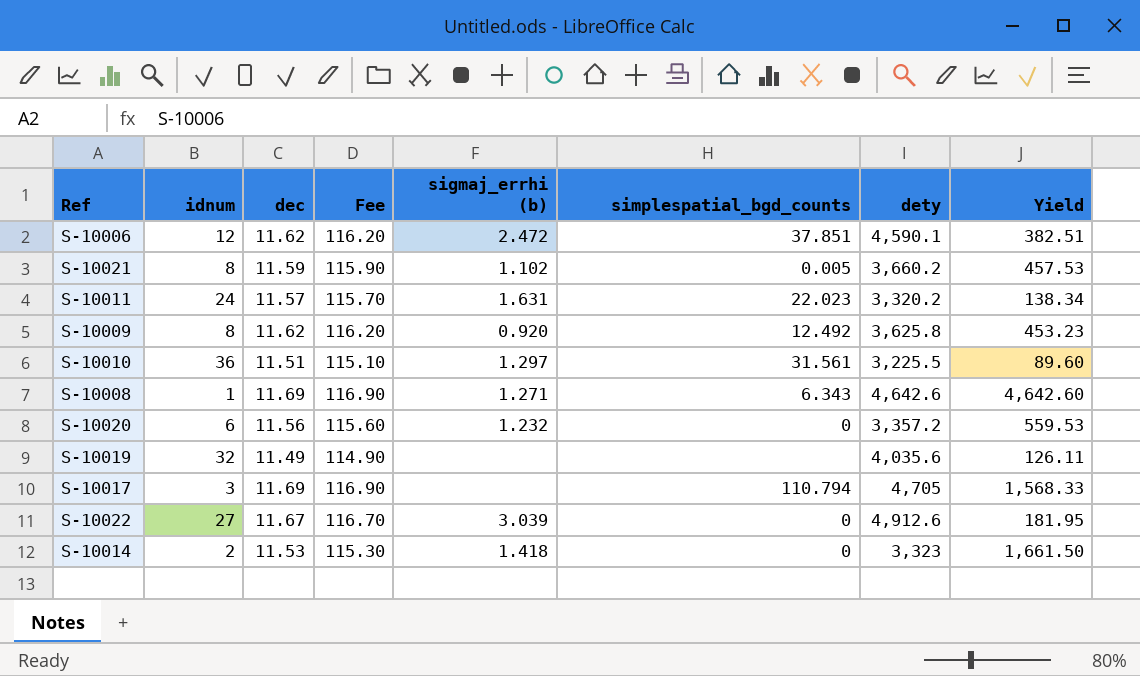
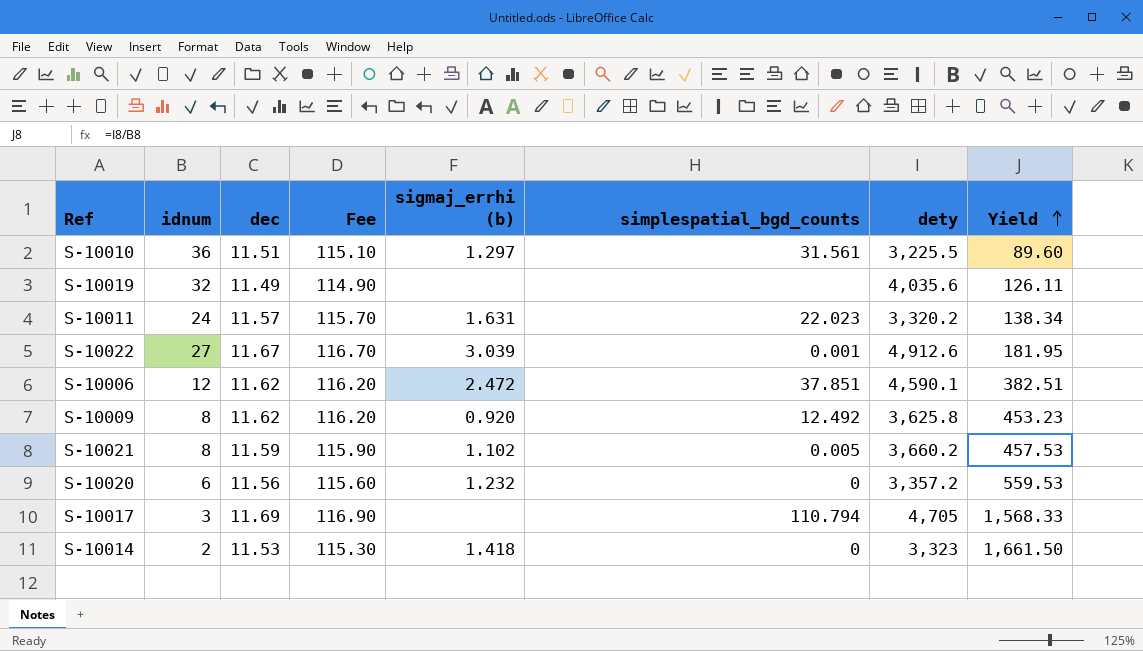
row order: none -> Yield ascending
row S-10008: 1 | 11.69 | 116.90 | 1.271 | 6.343 | 4,642.6 | 4,642.60 -> none
S-10022 | simplespatial_bgd_counts: 0 -> 0.001

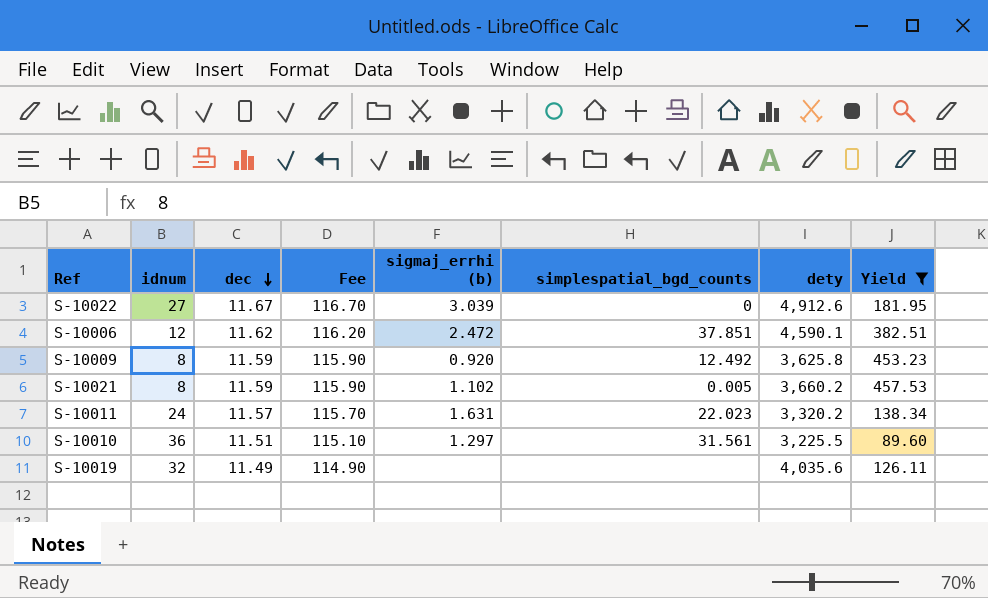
filter: none -> Yield <= 457.53
row order: Yield ascending -> dec descending
S-10022 | simplespatial_bgd_counts: 0.001 -> 0
S-10009 | dec: 11.62 -> 11.59
S-10009 | Fee: 116.20 -> 115.90

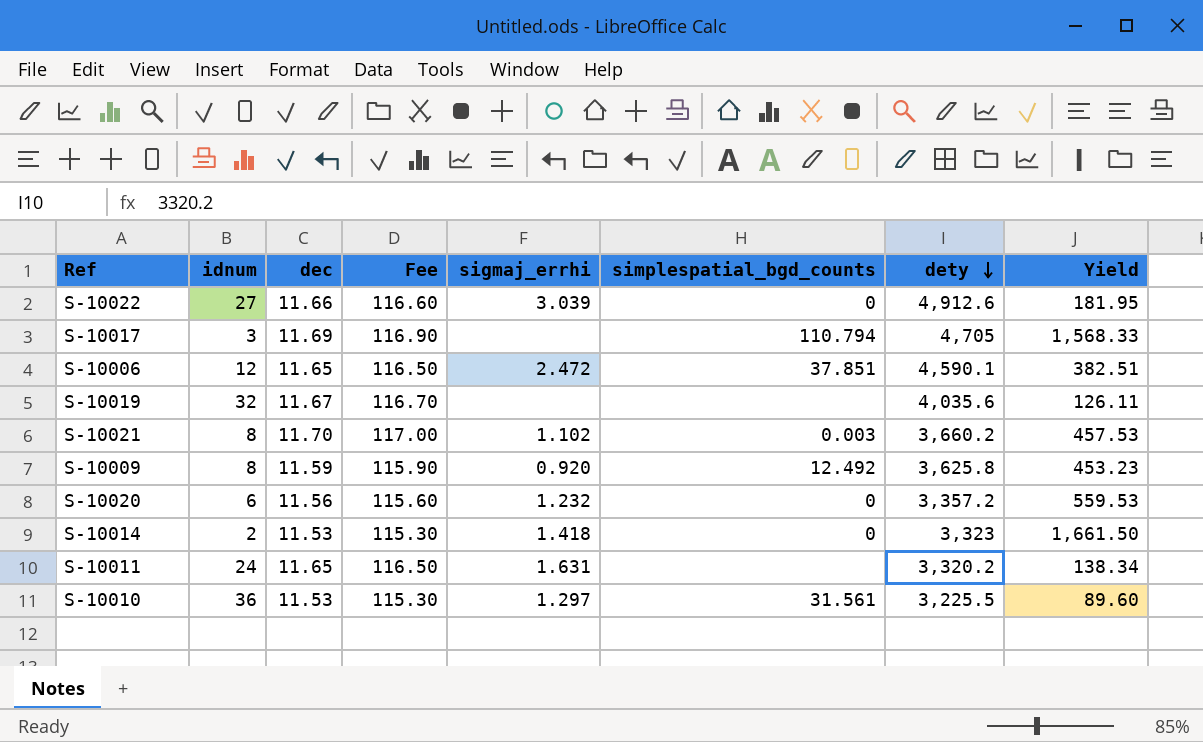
filter: Yield <= 457.53 -> none
row order: dec descending -> dety descending
column name: sigmaj_errhi (b) -> sigmaj_errhi
S-10022 | dec: 11.67 -> 11.66
S-10022 | Fee: 116.70 -> 116.60
S-10006 | dec: 11.62 -> 11.65
S-10006 | Fee: 116.20 -> 116.50
S-10019 | dec: 11.49 -> 11.67
S-10019 | Fee: 114.90 -> 116.70
S-10021 | dec: 11.59 -> 11.70
S-10021 | Fee: 115.90 -> 117.00
S-10021 | simplespatial_bgd_counts: 0.005 -> 0.003
S-10011 | dec: 11.57 -> 11.65
S-10011 | Fee: 115.70 -> 116.50
S-10011 | simplespatial_bgd_counts: 22.023 -> none
S-10010 | dec: 11.51 -> 11.53
S-10010 | Fee: 115.10 -> 115.30

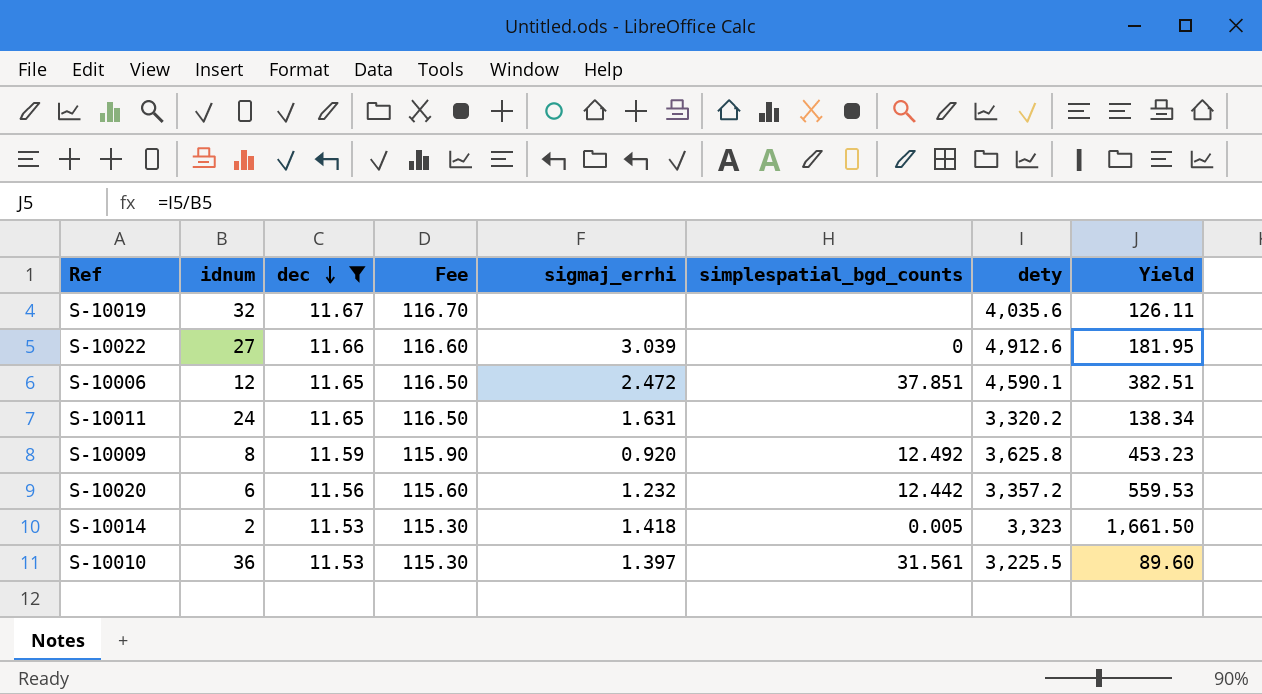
filter: none -> dec <= 11.67
row order: dety descending -> dec descending
S-10020 | simplespatial_bgd_counts: 0 -> 12.442
S-10014 | simplespatial_bgd_counts: 0 -> 0.005
S-10010 | sigmaj_errhi: 1.297 -> 1.397

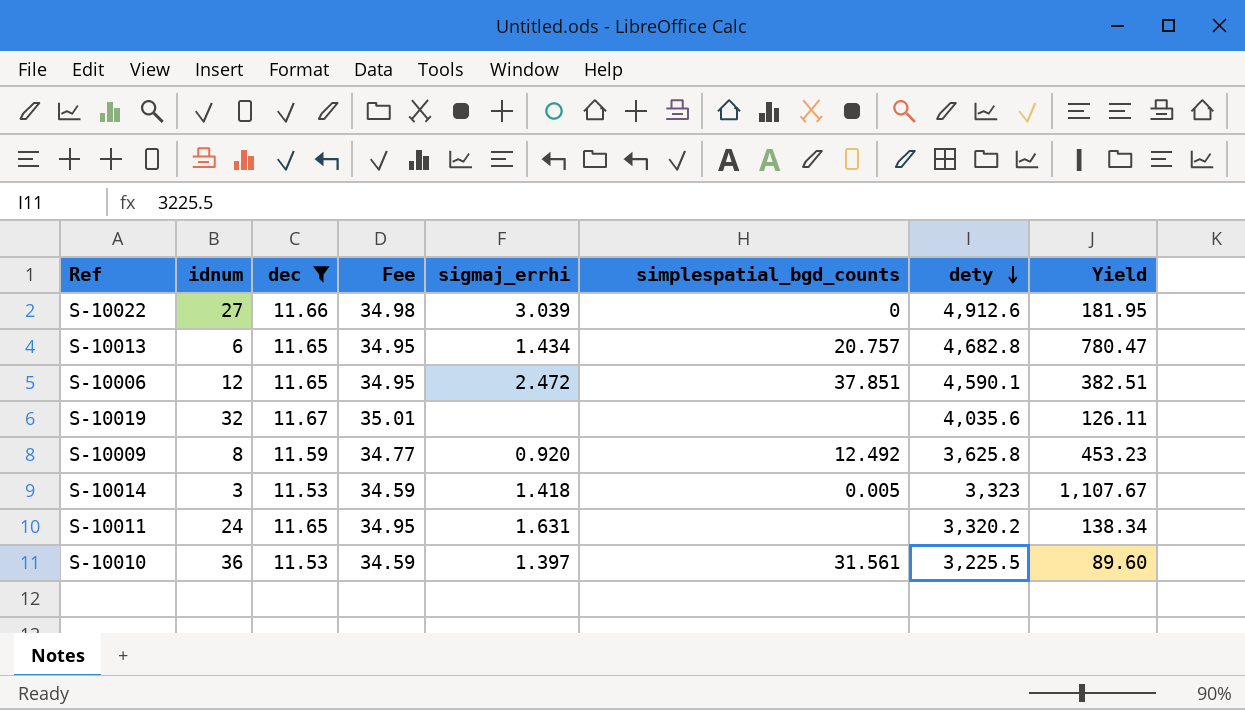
row order: dec descending -> dety descending
column Fee | formula: [dec] * 10 -> [dec] * 3
row S-10020: 6 | 11.56 | 115.60 | 1.232 | 12.442 | 3,357.2 | 559.53 -> none
row S-10013: none -> 6 | 11.65 | 34.95 | 1.434 | 20.757 | 4,682.8 | 780.47
S-10014 | idnum: 2 -> 3
S-10014 | Yield: 1,661.50 -> 1,107.67

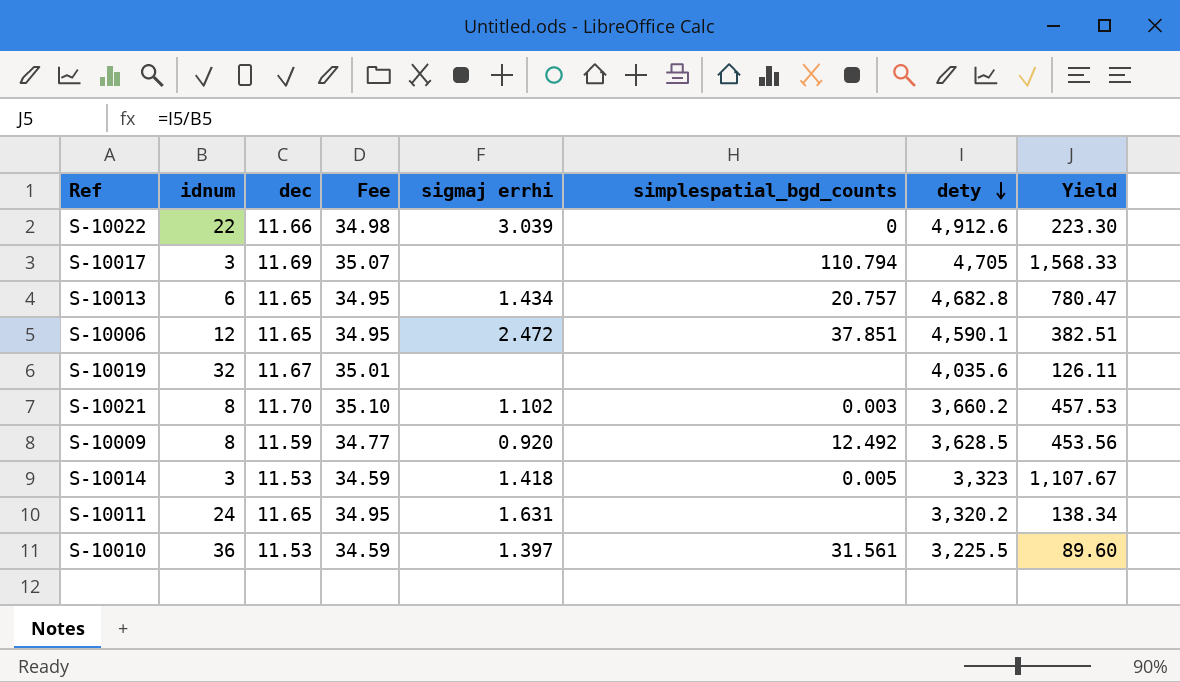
filter: dec <= 11.67 -> none
column name: sigmaj_errhi -> sigmaj errhi
S-10022 | idnum: 27 -> 22
S-10022 | Yield: 181.95 -> 223.30
S-10009 | dety: 3,625.8 -> 3,628.5
S-10009 | Yield: 453.23 -> 453.56

